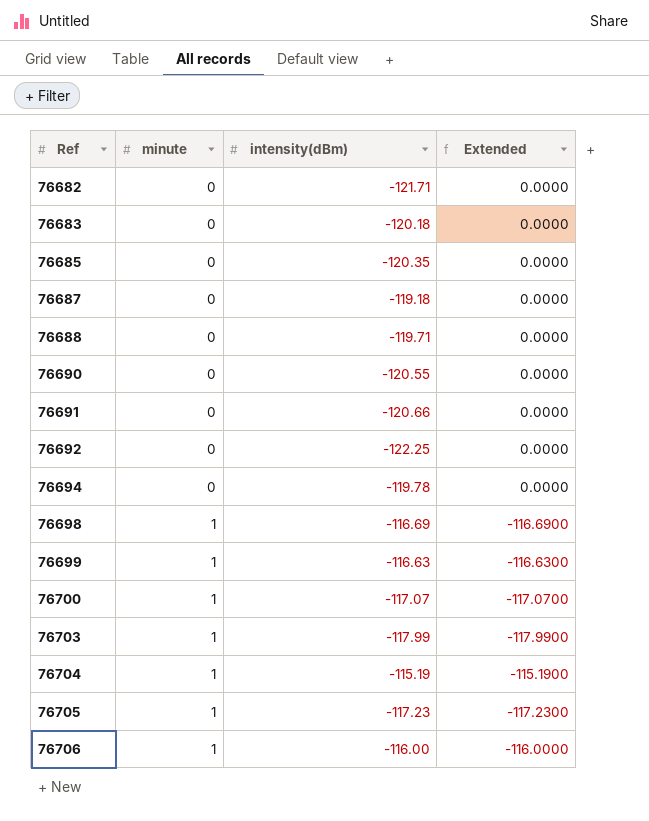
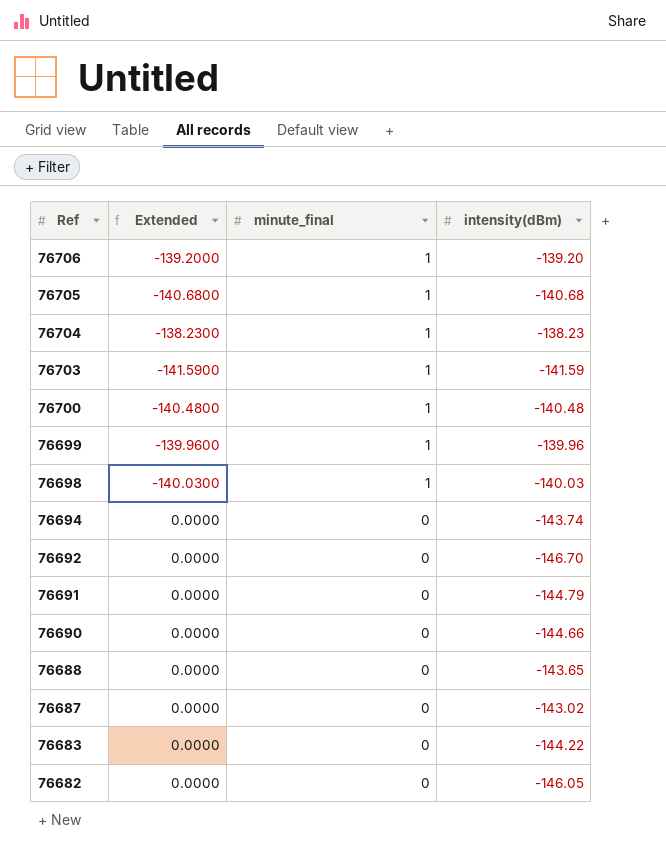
row order: Ref ascending -> Ref descending
column Extended | position: 4 -> 2
column name: minute -> minute_final
row 76685: 0 | -120.35 | 0.0000 -> none
76706 | Extended: -116.0000 -> -139.2000
76706 | intensity(dBm): -116.00 -> -139.20
76705 | Extended: -117.2300 -> -140.6800
76705 | intensity(dBm): -117.23 -> -140.68
76704 | Extended: -115.1900 -> -138.2300
76704 | intensity(dBm): -115.19 -> -138.23
76703 | Extended: -117.9900 -> -141.5900
76703 | intensity(dBm): -117.99 -> -141.59
76700 | Extended: -117.0700 -> -140.4800
76700 | intensity(dBm): -117.07 -> -140.48
76699 | Extended: -116.6300 -> -139.9600
76699 | intensity(dBm): -116.63 -> -139.96
76698 | Extended: -116.6900 -> -140.0300
76698 | intensity(dBm): -116.69 -> -140.03
76694 | intensity(dBm): -119.78 -> -143.74
76692 | intensity(dBm): -122.25 -> -146.70
76691 | intensity(dBm): -120.66 -> -144.79
76690 | intensity(dBm): -120.55 -> -144.66
76688 | intensity(dBm): -119.71 -> -143.65
76687 | intensity(dBm): -119.18 -> -143.02
76683 | intensity(dBm): -120.18 -> -144.22
76682 | intensity(dBm): -121.71 -> -146.05

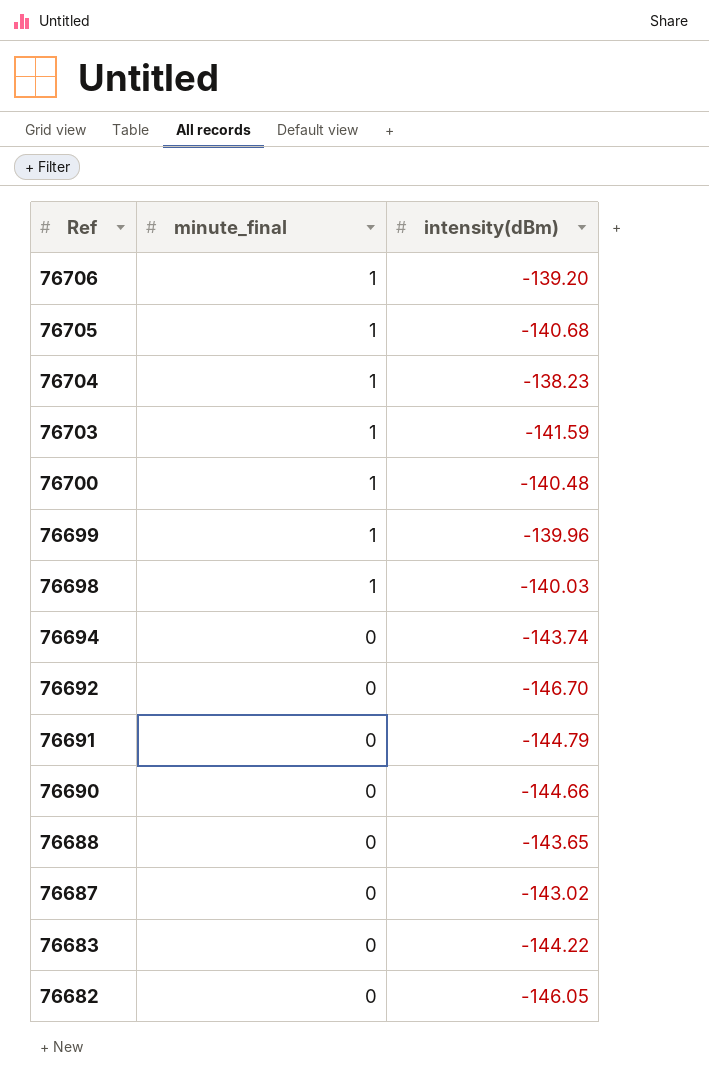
column Extended | formula: [minute_final] * [intensity(dBm)] -> none

